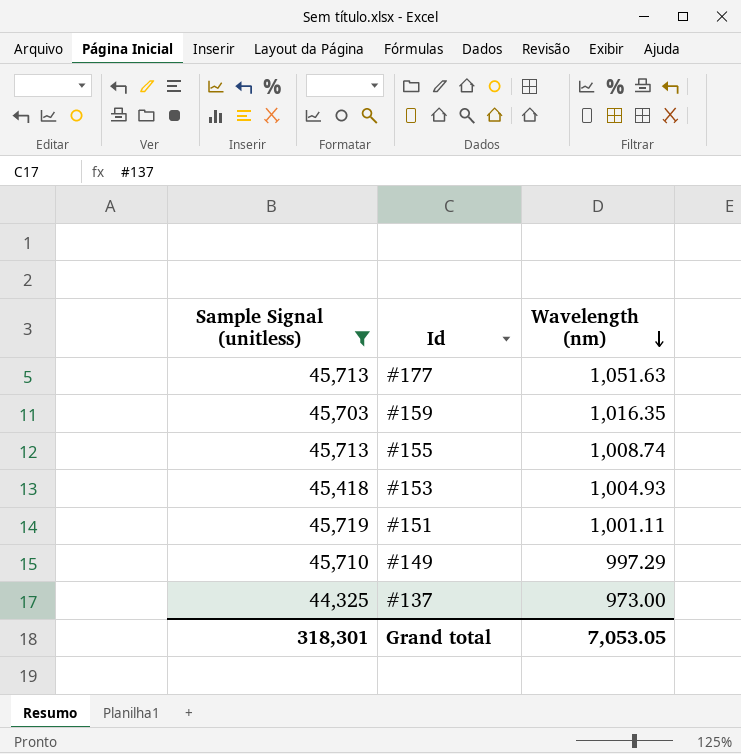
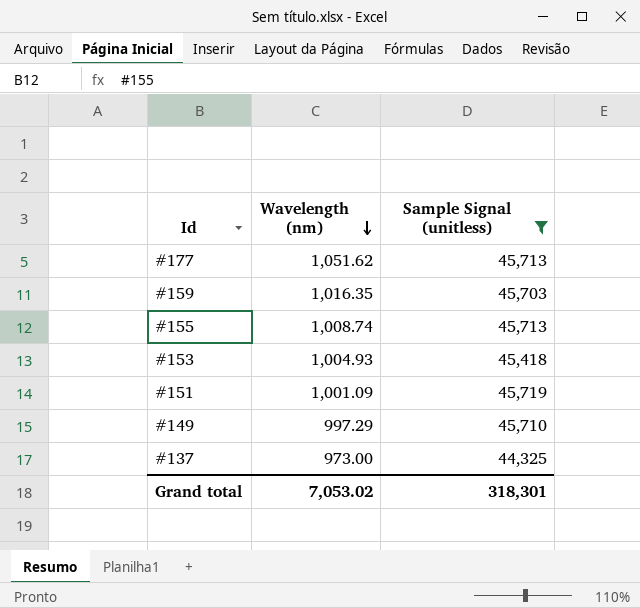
column Sample Signal (unitless) | position: 1 -> 3
#177 | Wavelength (nm): 1,051.63 -> 1,051.62
#151 | Wavelength (nm): 1,001.11 -> 1,001.09
Grand total | Wavelength (nm): 7,053.05 -> 7,053.02

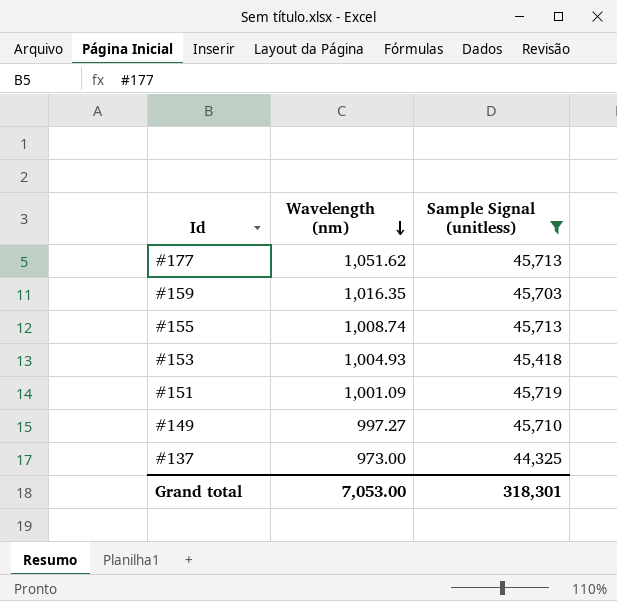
#149 | Wavelength (nm): 997.29 -> 997.27
Grand total | Wavelength (nm): 7,053.02 -> 7,053.00

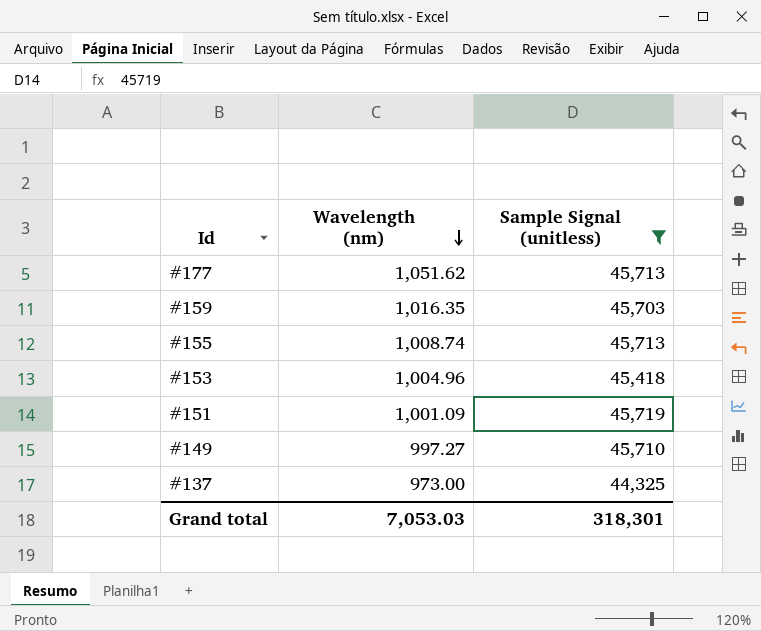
#153 | Wavelength (nm): 1,004.93 -> 1,004.96
Grand total | Wavelength (nm): 7,053.00 -> 7,053.03

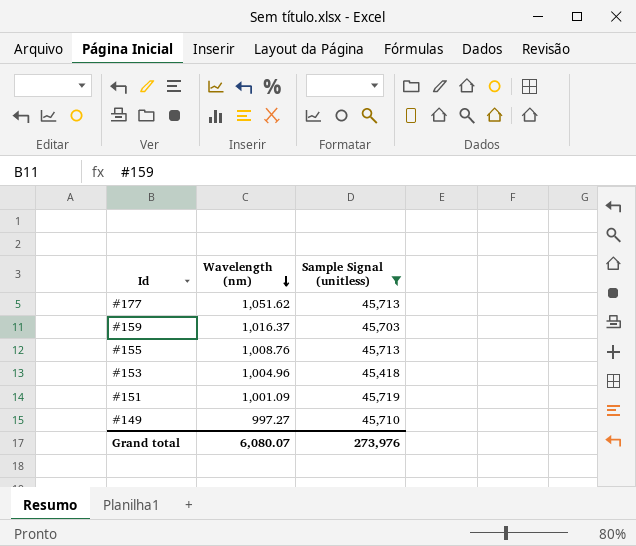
row #137: 973.00 | 44,325 -> none
#159 | Wavelength (nm): 1,016.35 -> 1,016.37
#155 | Wavelength (nm): 1,008.74 -> 1,008.76
Grand total | Wavelength (nm): 7,053.03 -> 6,080.07
Grand total | Sample Signal (unitless): 318,301 -> 273,976

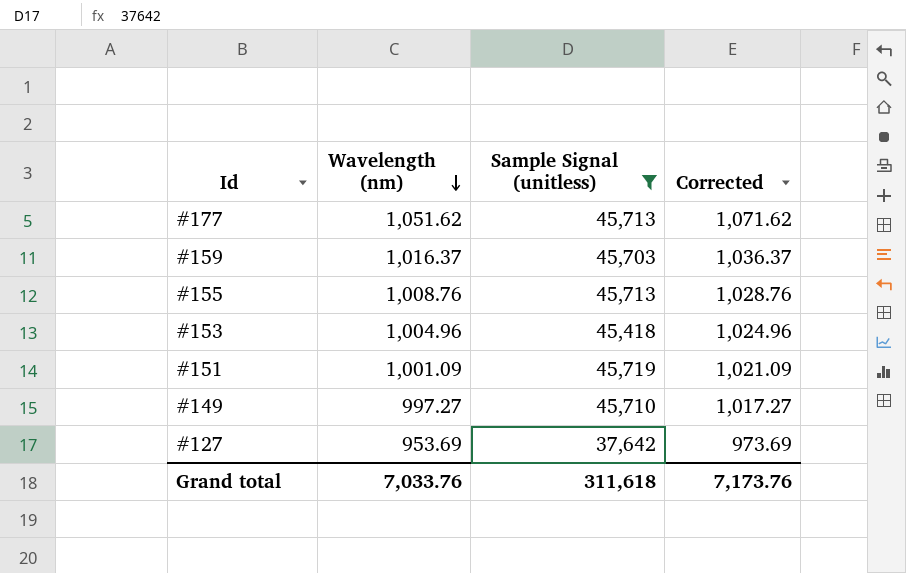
column Corrected | formula: none -> [Wavelength (nm)] + 20
row #127: none -> 953.69 | 37,642 | 973.69
Grand total | Wavelength (nm): 6,080.07 -> 7,033.76
Grand total | Sample Signal (unitless): 273,976 -> 311,618

